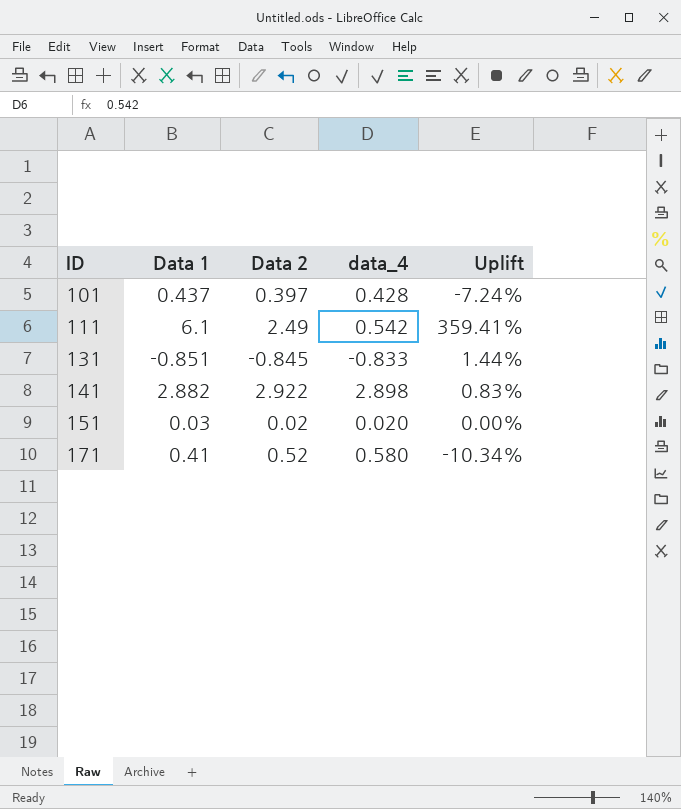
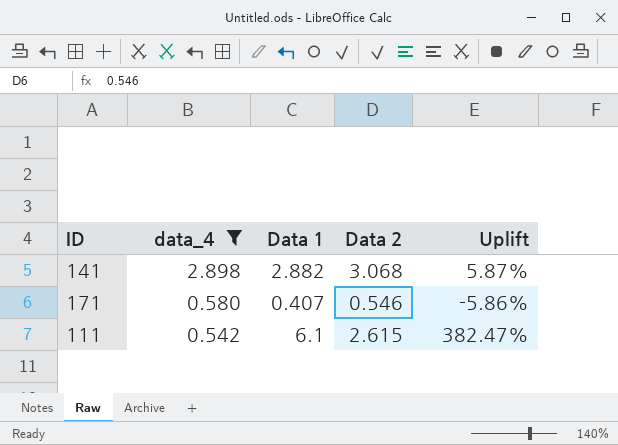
filter: none -> data_4 >= 0.542
row order: ID ascending -> data_4 descending
column data_4 | position: 4 -> 2
141 | Data 2: 2.922 -> 3.068
141 | Uplift: 0.83% -> 5.87%
171 | Data 1: 0.41 -> 0.407
171 | Data 2: 0.52 -> 0.546
171 | Uplift: -10.34% -> -5.86%
111 | Data 2: 2.49 -> 2.615
111 | Uplift: 359.41% -> 382.47%

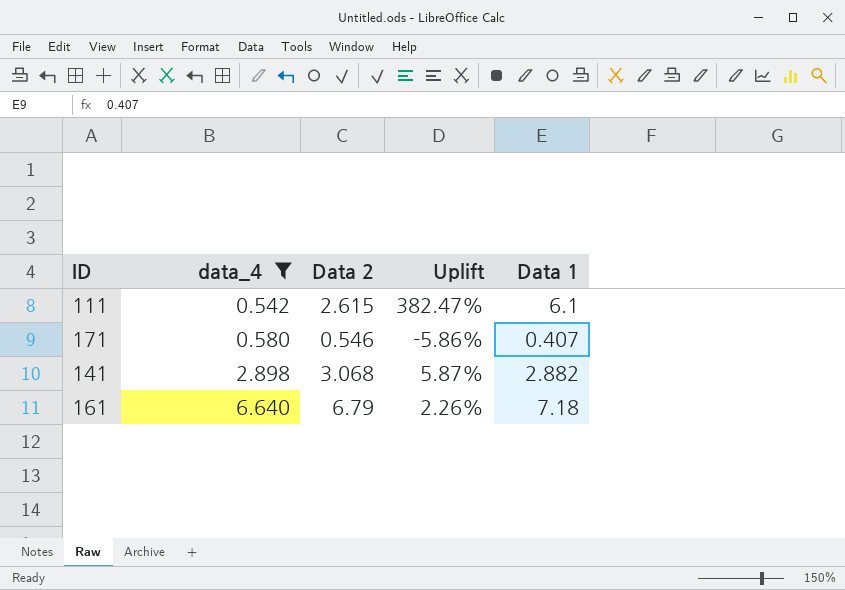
row order: data_4 descending -> data_4 ascending
column Data 1 | position: 3 -> 5
row 161: none -> 6.640 | 6.79 | 2.26% | 7.18

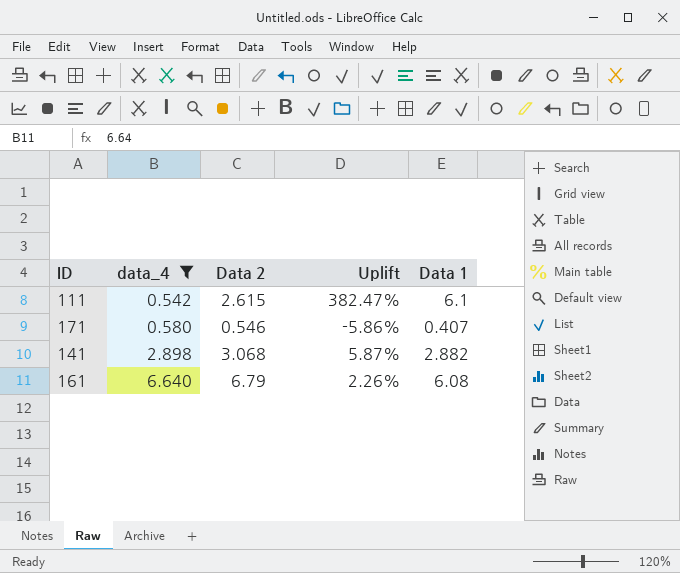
161 | Data 1: 7.18 -> 6.08

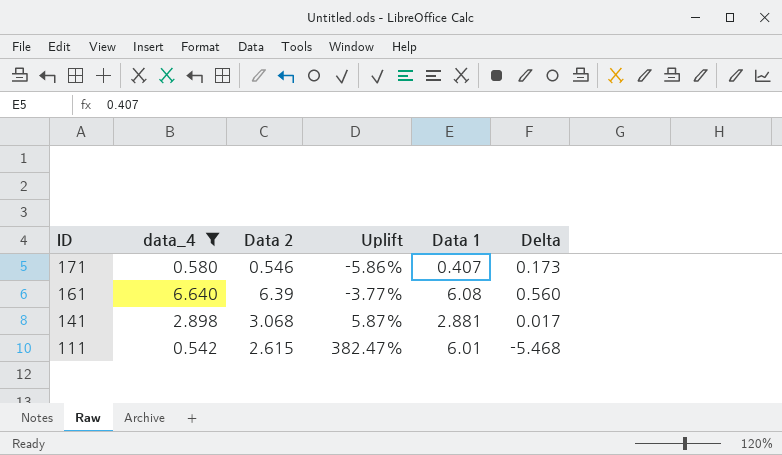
row order: data_4 ascending -> ID descending
column Delta | formula: none -> [data_4] - [Data 1]
161 | Data 2: 6.79 -> 6.39
161 | Uplift: 2.26% -> -3.77%
141 | Data 1: 2.882 -> 2.881
111 | Data 1: 6.1 -> 6.01

